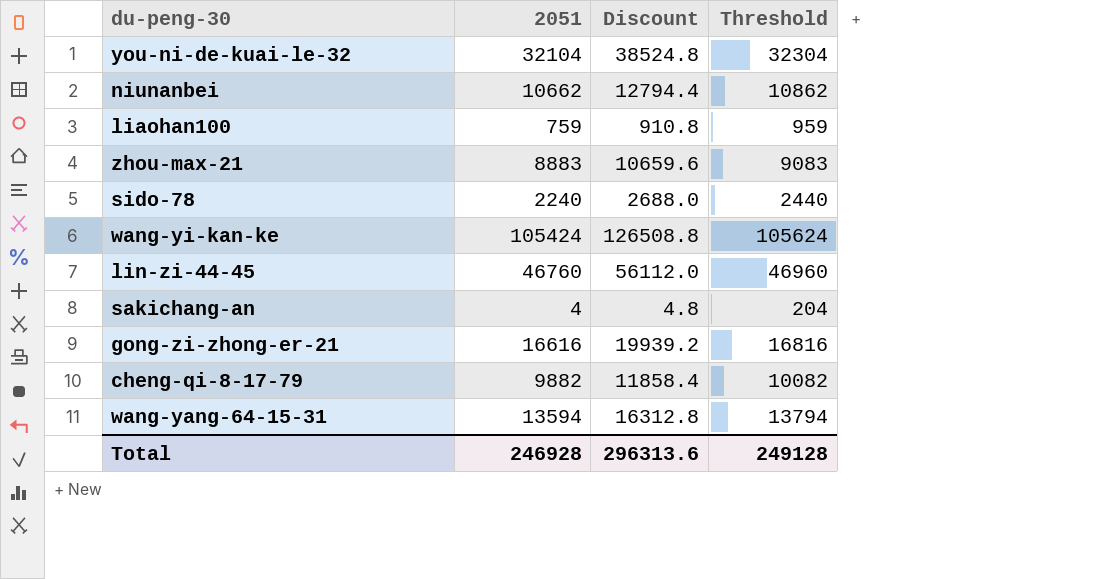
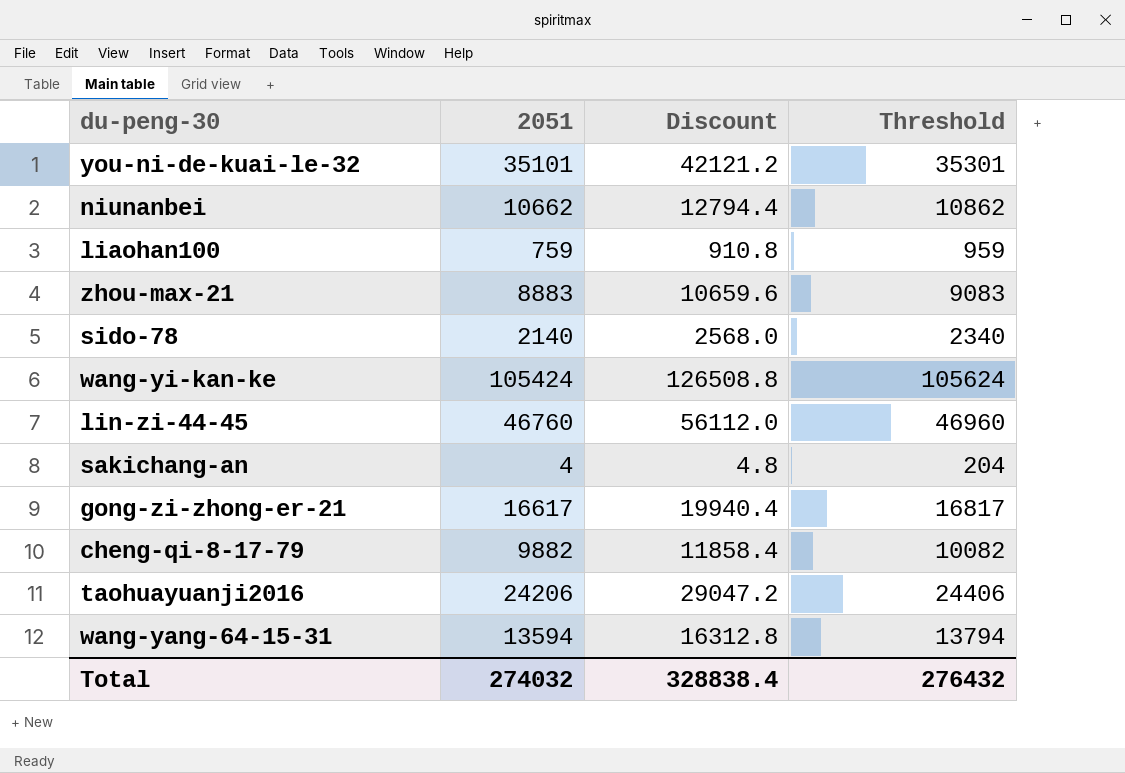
you-ni-de-kuai-le-32 | 2051: 32104 -> 35101
you-ni-de-kuai-le-32 | Discount: 38524.8 -> 42121.2
you-ni-de-kuai-le-32 | Threshold: 32304 -> 35301
sido-78 | 2051: 2240 -> 2140
sido-78 | Discount: 2688.0 -> 2568.0
sido-78 | Threshold: 2440 -> 2340
gong-zi-zhong-er-21 | 2051: 16616 -> 16617
gong-zi-zhong-er-21 | Discount: 19939.2 -> 19940.4
gong-zi-zhong-er-21 | Threshold: 16816 -> 16817
row taohuayuanji2016: none -> 24206 | 29047.2 | 24406
Total | 2051: 246928 -> 274032
Total | Discount: 296313.6 -> 328838.4
Total | Threshold: 249128 -> 276432

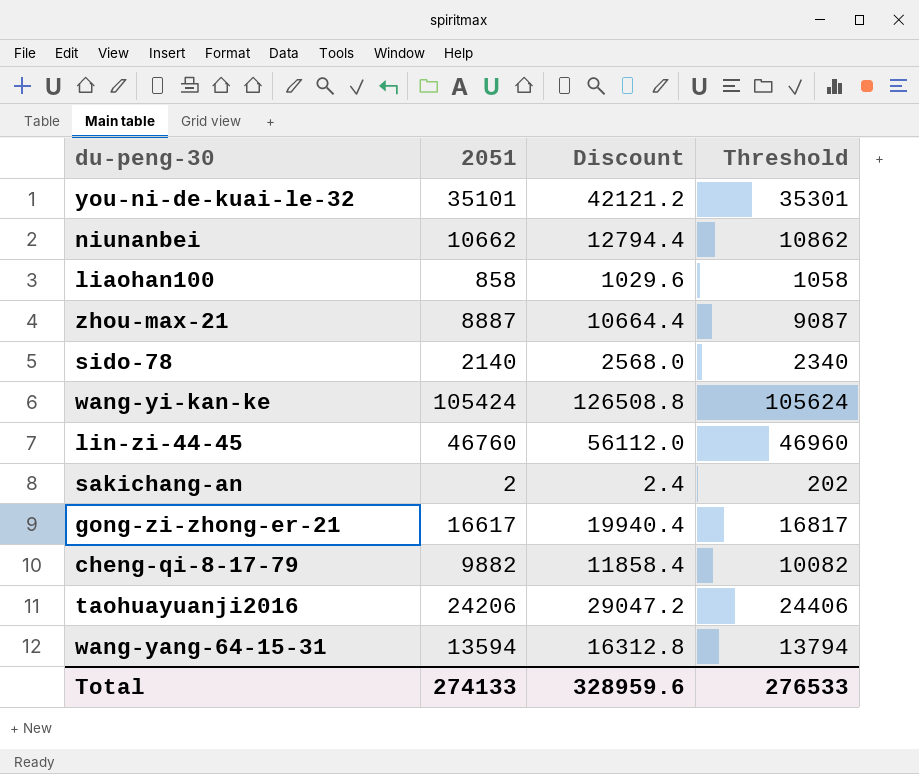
liaohan100 | 2051: 759 -> 858
liaohan100 | Discount: 910.8 -> 1029.6
liaohan100 | Threshold: 959 -> 1058
zhou-max-21 | 2051: 8883 -> 8887
zhou-max-21 | Discount: 10659.6 -> 10664.4
zhou-max-21 | Threshold: 9083 -> 9087
sakichang-an | 2051: 4 -> 2
sakichang-an | Discount: 4.8 -> 2.4
sakichang-an | Threshold: 204 -> 202
Total | 2051: 274032 -> 274133
Total | Discount: 328838.4 -> 328959.6
Total | Threshold: 276432 -> 276533

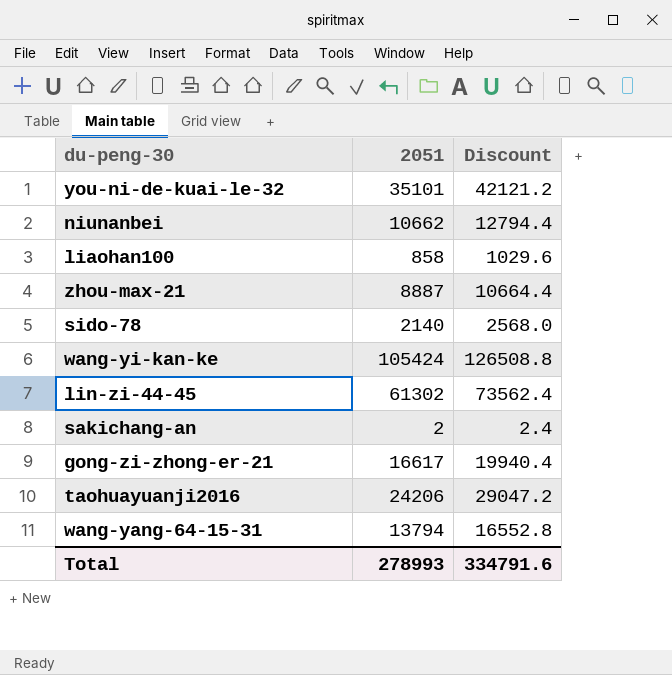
column Threshold | formula: [2051] + 200 -> none
row cheng-qi-8-17-79: 9882 | 11858.4 | 10082 -> none
lin-zi-44-45 | 2051: 46760 -> 61302
lin-zi-44-45 | Discount: 56112.0 -> 73562.4
wang-yang-64-15-31 | 2051: 13594 -> 13794
wang-yang-64-15-31 | Discount: 16312.8 -> 16552.8
Total | 2051: 274133 -> 278993
Total | Discount: 328959.6 -> 334791.6

